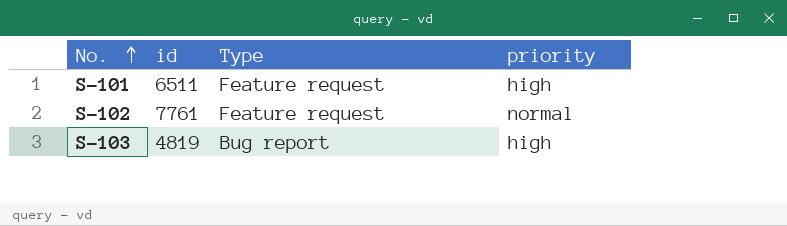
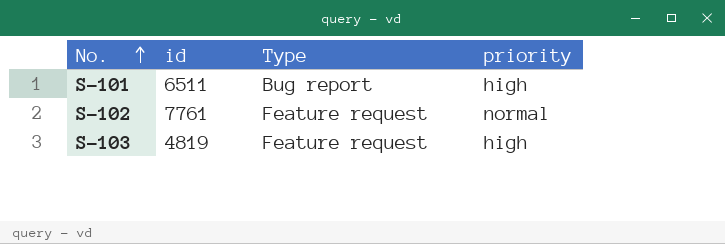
S-101 | Type: Feature request -> Bug report
S-103 | Type: Bug report -> Feature request

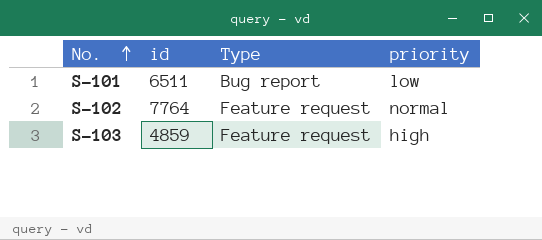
S-101 | priority: high -> low
S-102 | id: 7761 -> 7764
S-103 | id: 4819 -> 4859

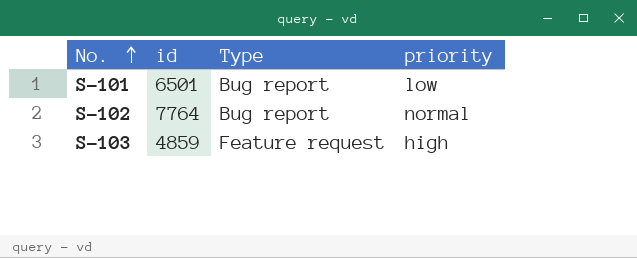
S-101 | id: 6511 -> 6501
S-102 | Type: Feature request -> Bug report

